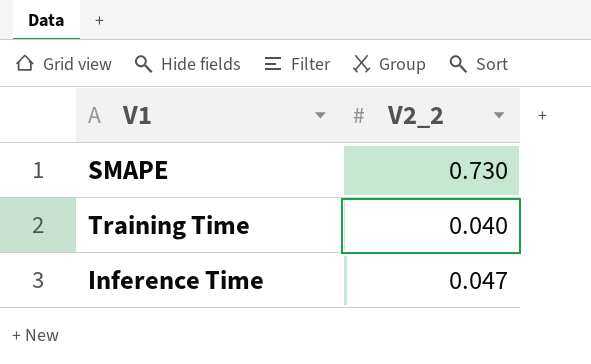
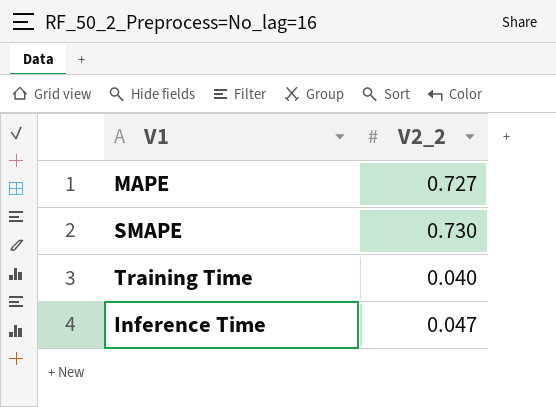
row MAPE: none -> 0.727

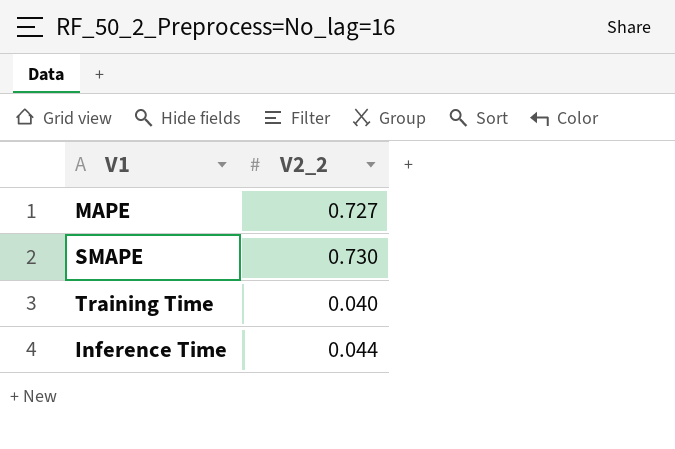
Inference Time | V2_2: 0.047 -> 0.044

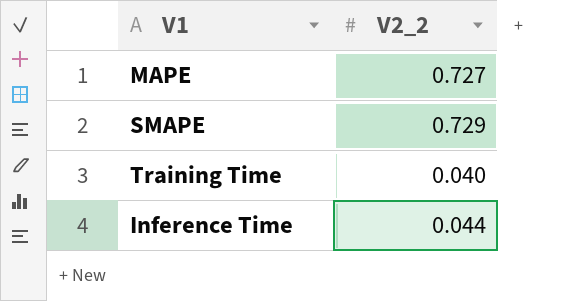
SMAPE | V2_2: 0.730 -> 0.729

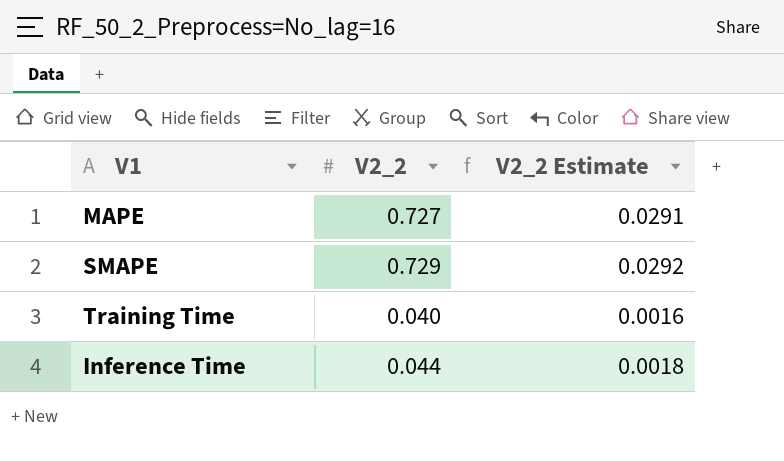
column V2_2 Estimate | formula: none -> [V2_2] * 0.04

